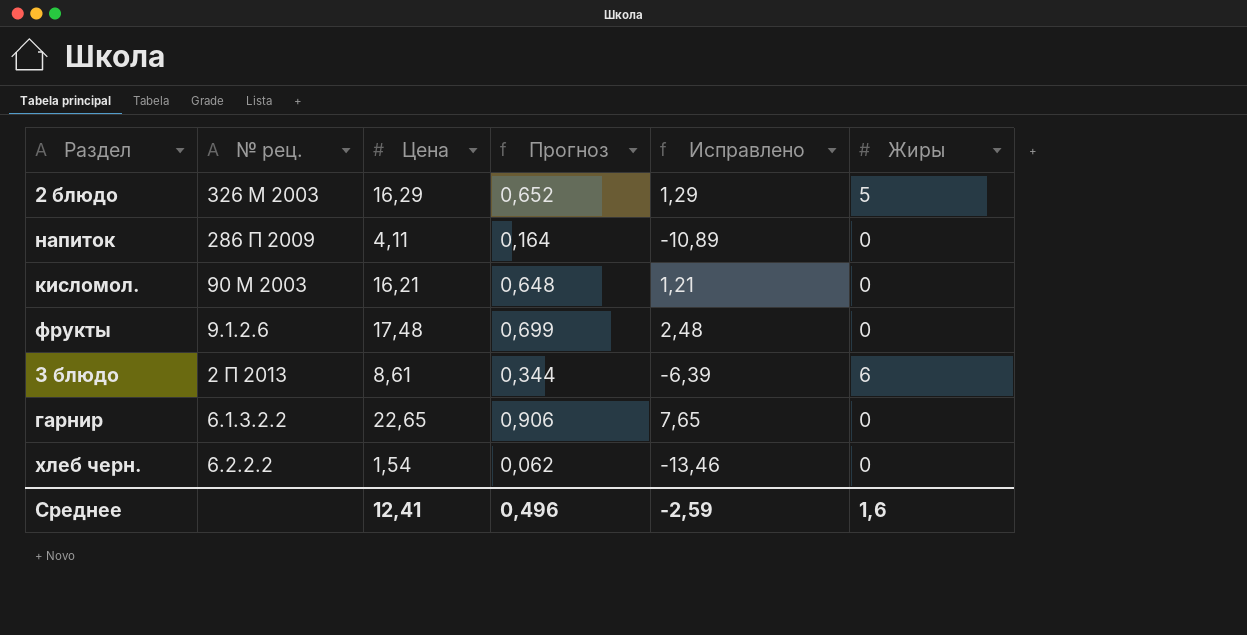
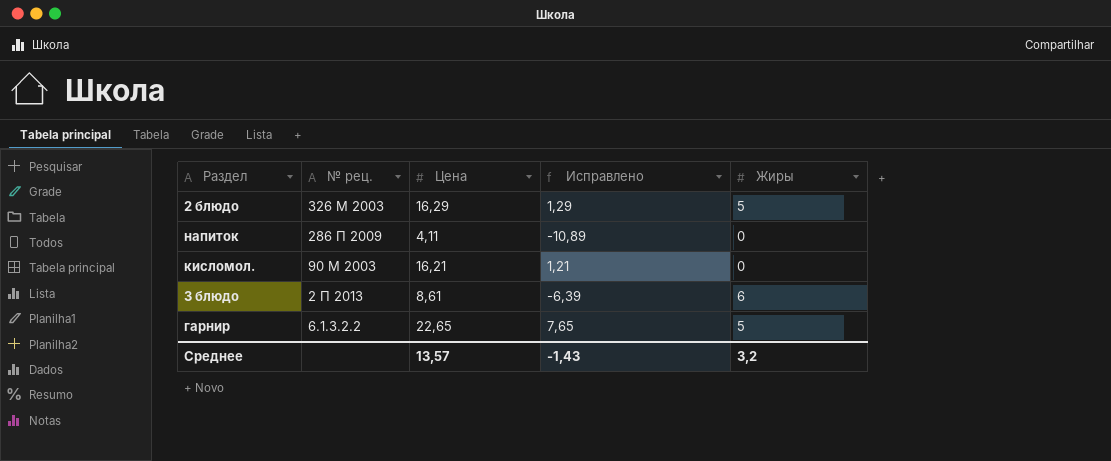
column Прогноз | formula: [Цена] * 0,04 -> none
row фрукты: 9.1.2.6 | 17,48 | 0,699 | 2,48 | 0 -> none
row хлеб черн.: 6.2.2.2 | 1,54 | 0,062 | -13,46 | 0 -> none
гарнир | Жиры: 0 -> 5
Среднее | Цена: 12,41 -> 13,57
Среднее | Исправлено: -2,59 -> -1,43
Среднее | Жиры: 1,6 -> 3,2

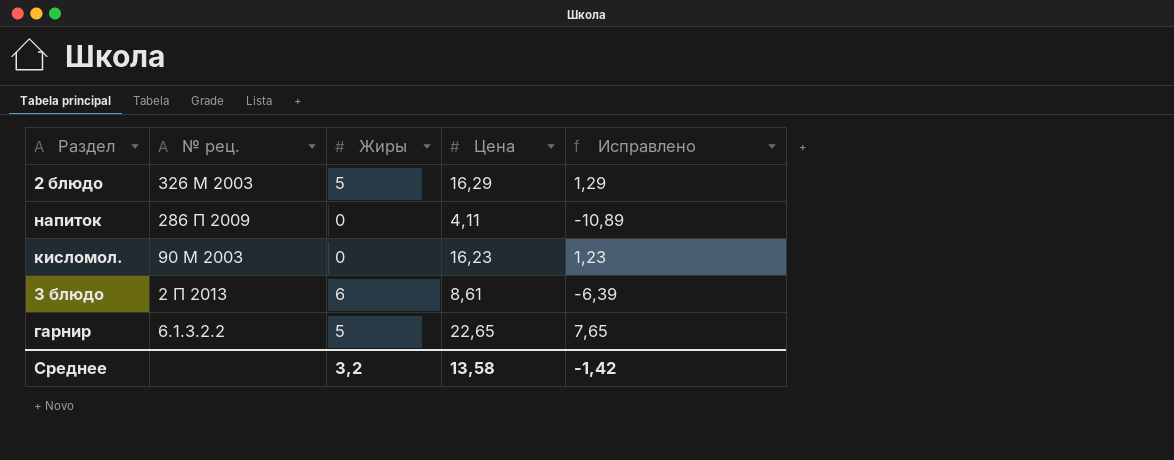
column Жиры | position: 5 -> 3
кисломол. | Цена: 16,21 -> 16,23
кисломол. | Исправлено: 1,21 -> 1,23
Среднее | Цена: 13,57 -> 13,58
Среднее | Исправлено: -1,43 -> -1,42

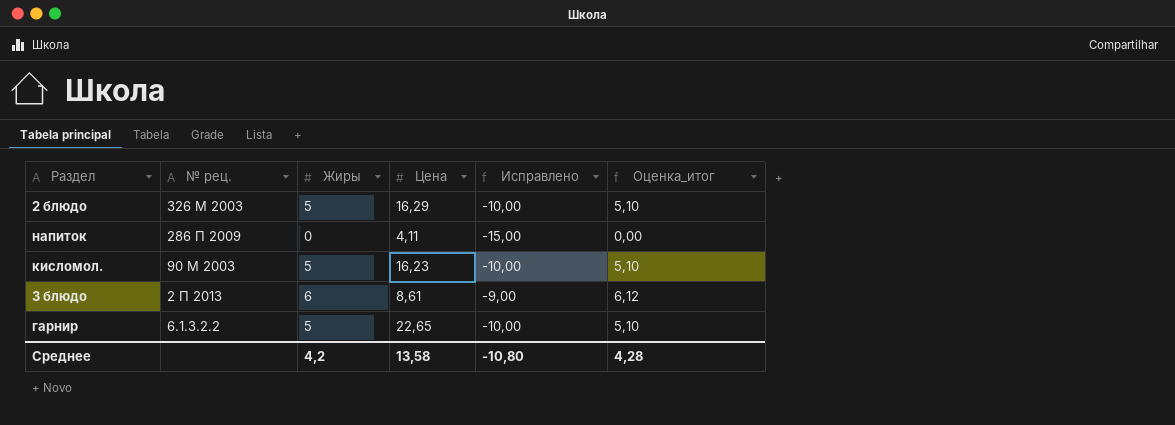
column Исправлено | formula: [Цена] - 15 -> [Жиры] - 15
column Оценка_итог | formula: none -> [Жиры] * 1,02
кисломол. | Жиры: 0 -> 5
Среднее | Жиры: 3,2 -> 4,2
Среднее | Исправлено: -1,42 -> -10,80

